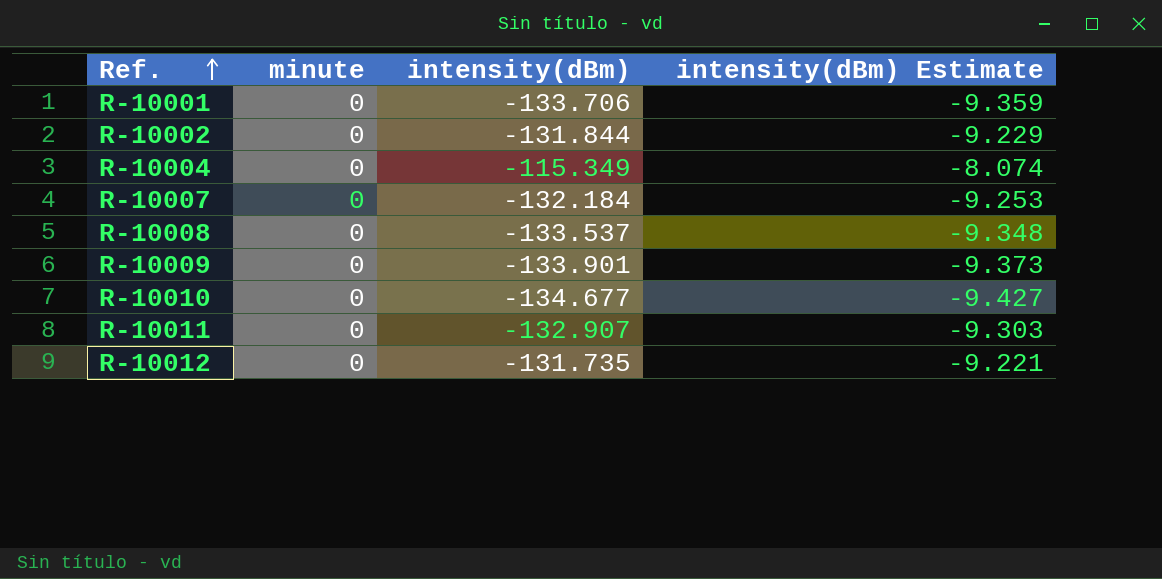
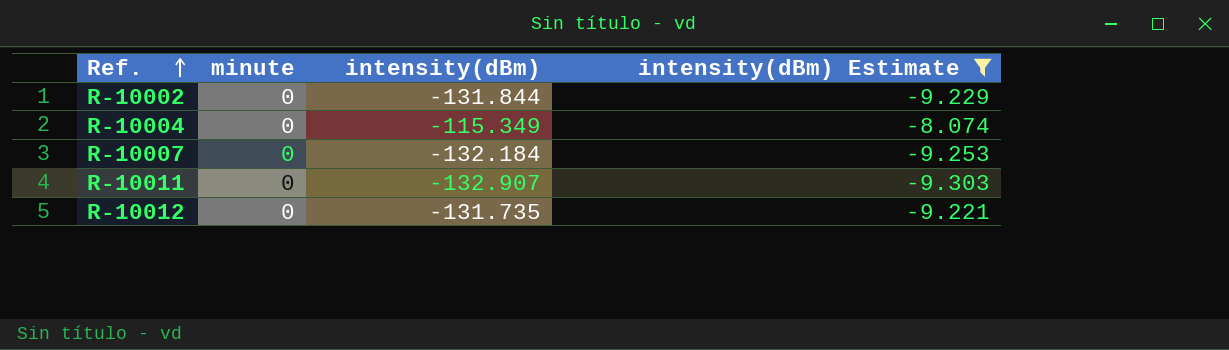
filter: none -> intensity(dBm) Estimate >= -9.303

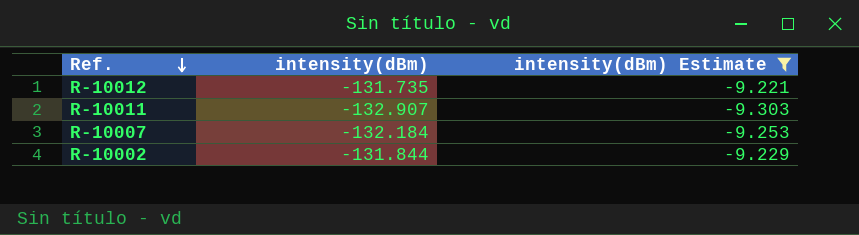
row order: Ref. ascending -> Ref. descending
column minute | position: 2 -> none
row R-10004: 0 | -115.349 | -8.074 -> none

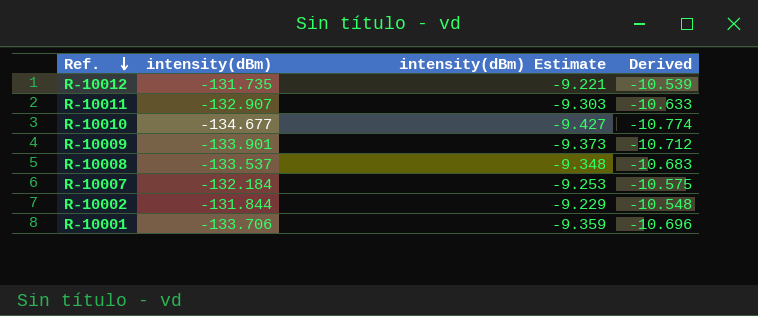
filter: intensity(dBm) Estimate >= -9.303 -> none
column Derived | formula: none -> [intensity(dBm)] * 0.08

